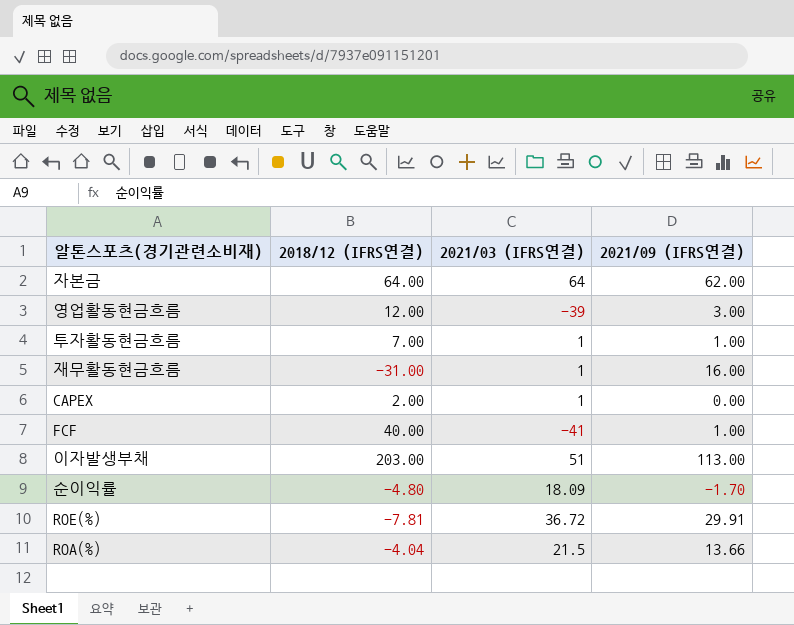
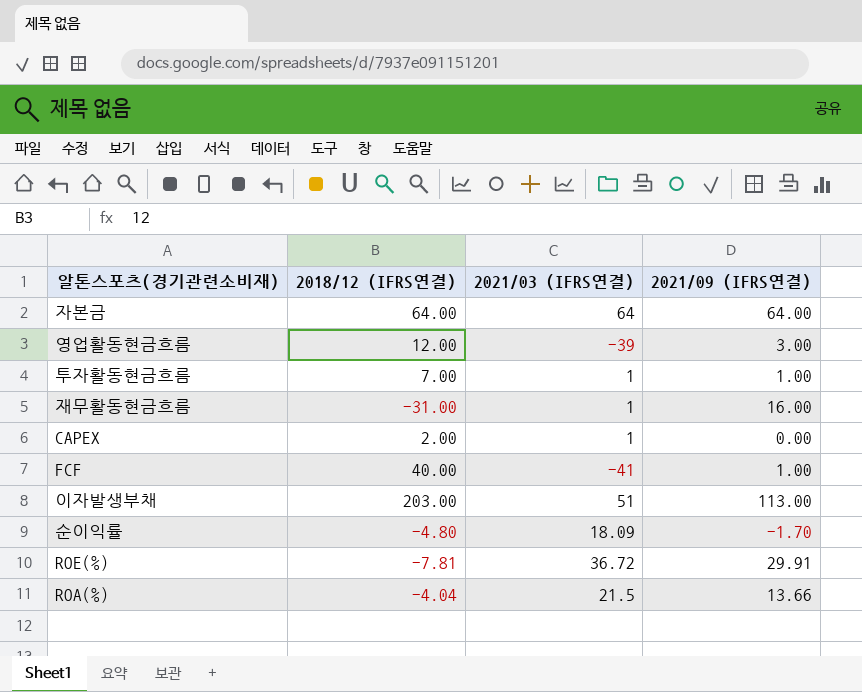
자본금 | 2021/09 (IFRS연결): 62.00 -> 64.00

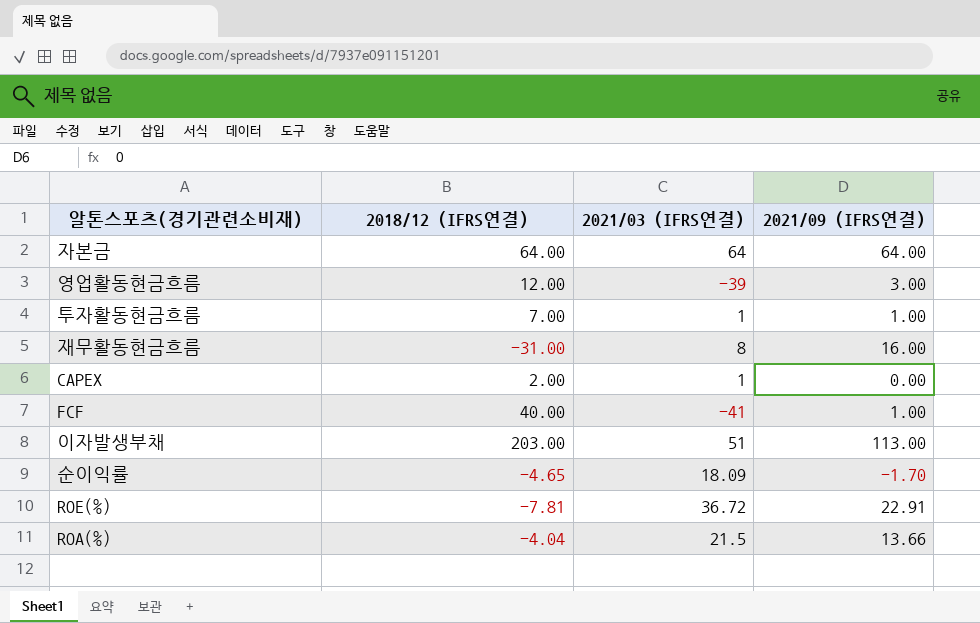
재무활동현금흐름 | 2021/03 (IFRS연결): 1 -> 8
순이익률 | 2018/12 (IFRS연결): -4.80 -> -4.65
ROE(%) | 2021/09 (IFRS연결): 29.91 -> 22.91

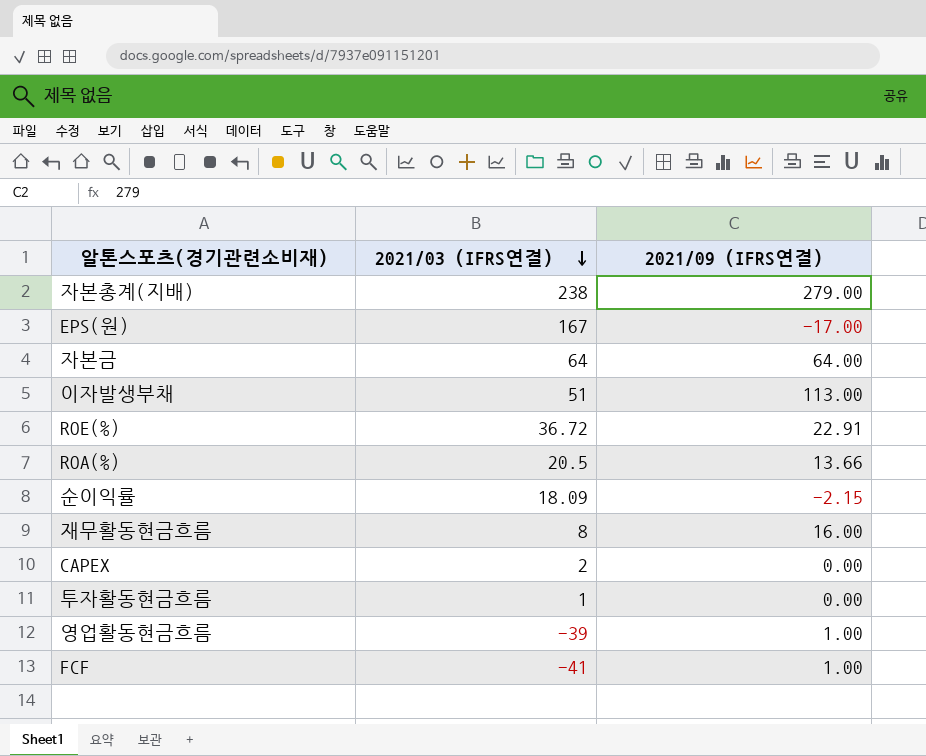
row order: none -> 2021/03 (IFRS연결) descending
column 2018/12 (IFRS연결) | position: 2 -> none
row 자본총계(지배): none -> 238 | 279.00
row EPS(원): none -> 167 | -17.00
ROA(%) | 2021/03 (IFRS연결): 21.5 -> 20.5
순이익률 | 2021/09 (IFRS연결): -1.70 -> -2.15
CAPEX | 2021/03 (IFRS연결): 1 -> 2
투자활동현금흐름 | 2021/09 (IFRS연결): 1.00 -> 0.00
영업활동현금흐름 | 2021/09 (IFRS연결): 3.00 -> 1.00

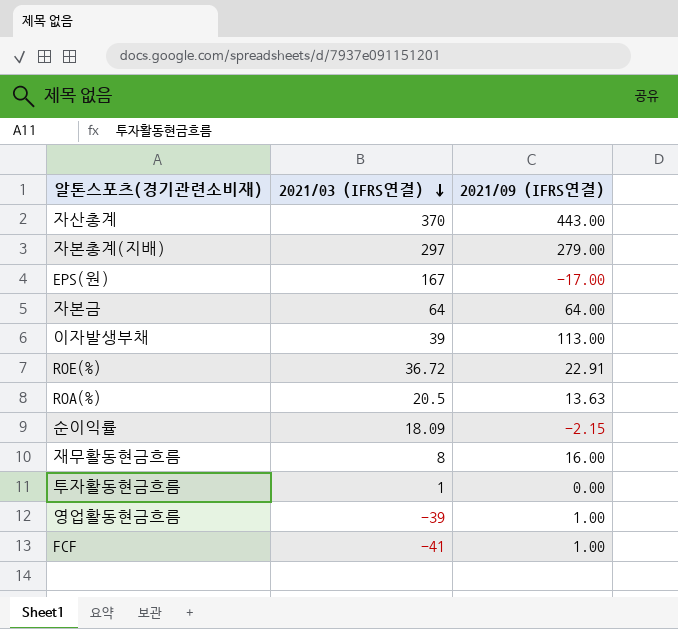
row CAPEX: 2 | 0.00 -> none
row 자산총계: none -> 370 | 443.00
자본총계(지배) | 2021/03 (IFRS연결): 238 -> 297
이자발생부채 | 2021/03 (IFRS연결): 51 -> 39
ROA(%) | 2021/09 (IFRS연결): 13.66 -> 13.63

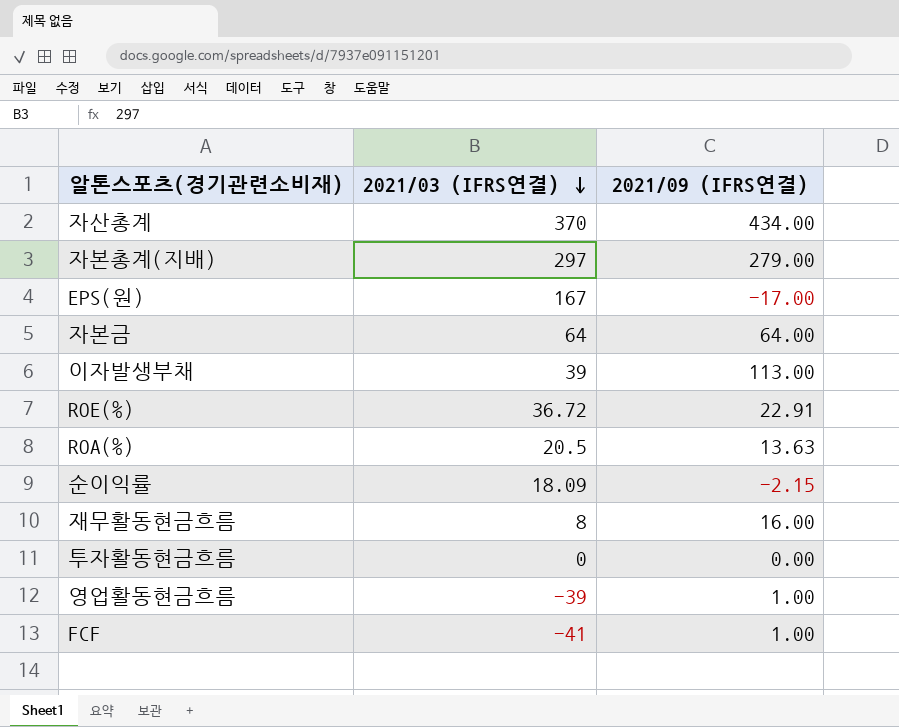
자산총계 | 2021/09 (IFRS연결): 443.00 -> 434.00
투자활동현금흐름 | 2021/03 (IFRS연결): 1 -> 0

